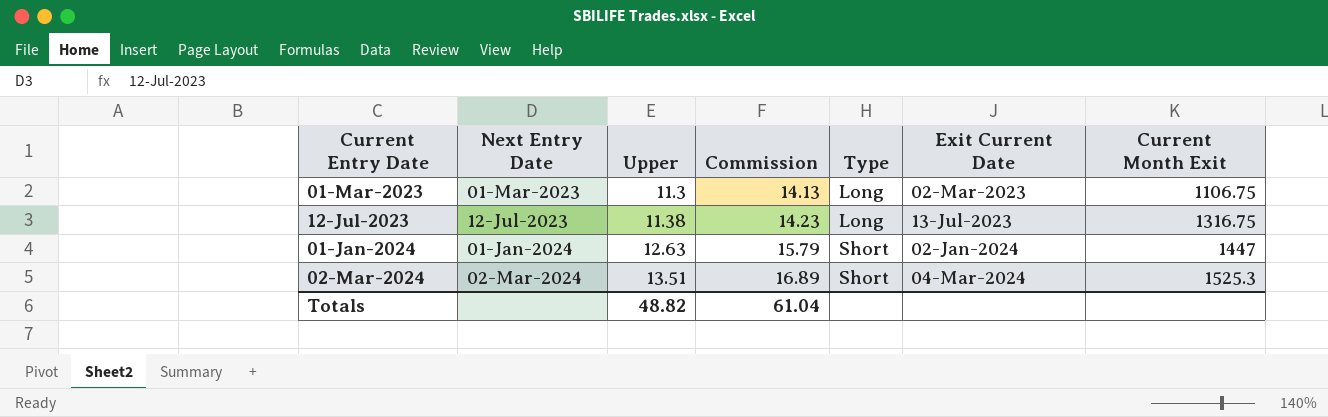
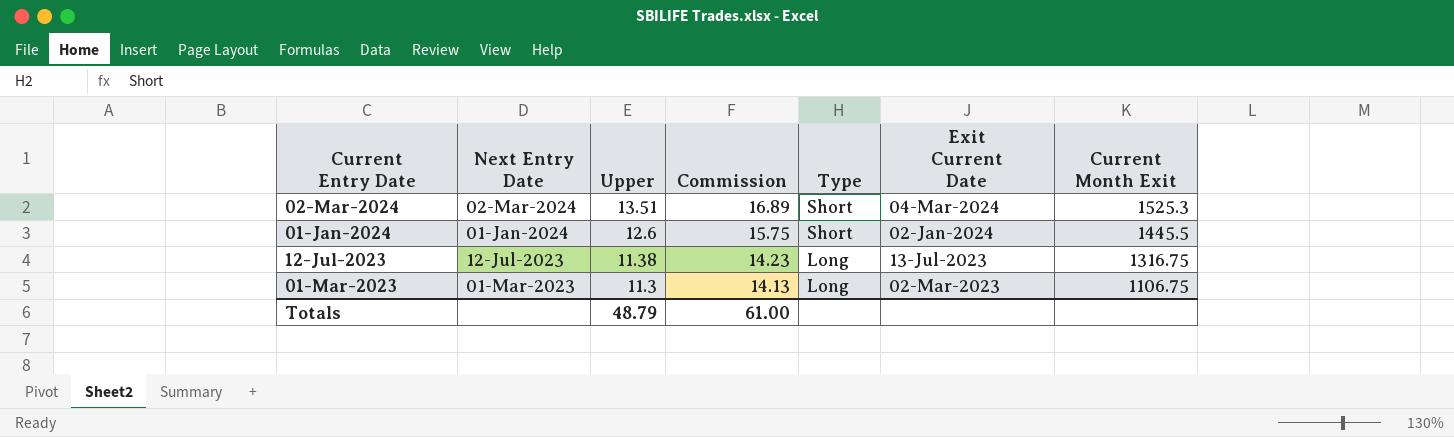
row order: Current Entry Date ascending -> Current Entry Date descending
01-Jan-2024 | Upper: 12.63 -> 12.6
01-Jan-2024 | Commission: 15.79 -> 15.75
01-Jan-2024 | Current Month Exit: 1447 -> 1445.5
Totals | Upper: 48.82 -> 48.79
Totals | Commission: 61.04 -> 61.00

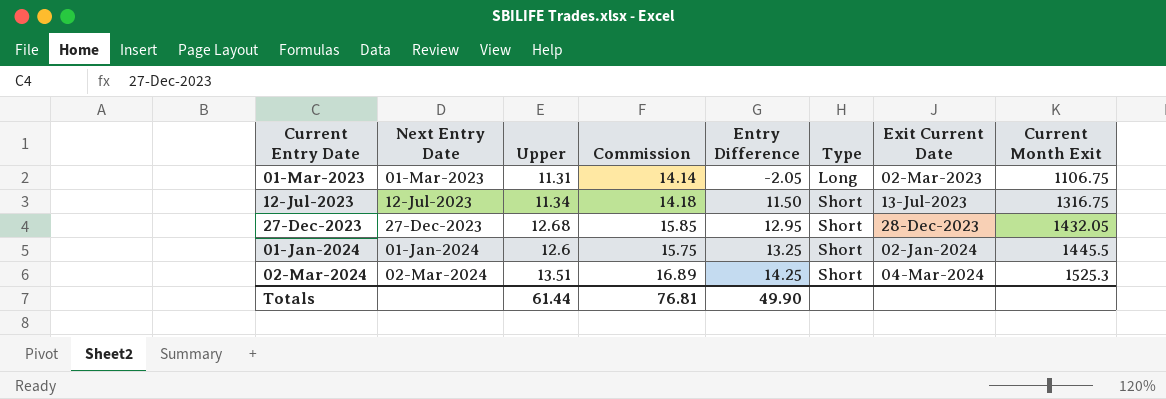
row order: Current Entry Date descending -> Current Entry Date ascending
column Entry Difference | position: none -> 5
01-Mar-2023 | Upper: 11.3 -> 11.31
01-Mar-2023 | Commission: 14.13 -> 14.14
12-Jul-2023 | Upper: 11.38 -> 11.34
12-Jul-2023 | Commission: 14.23 -> 14.18
12-Jul-2023 | Type: Long -> Short
row 27-Dec-2023: none -> 27-Dec-2023 | 12.68 | 15.85 | 12.95 | Short | 28-Dec-2023 | 1432.05
Totals | Upper: 48.79 -> 61.44
Totals | Commission: 61.00 -> 76.81

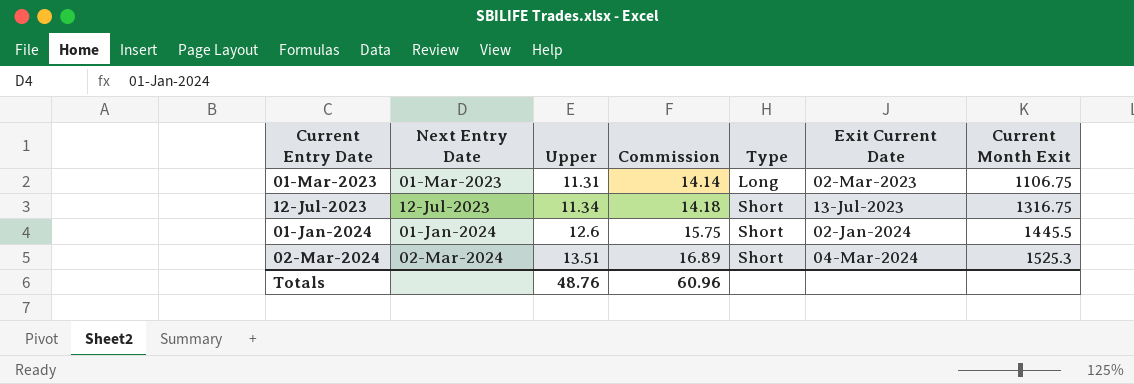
column Entry Difference | position: 5 -> none
row 27-Dec-2023: 27-Dec-2023 | 12.68 | 15.85 | 12.95 | Short | 28-Dec-2023 | 1432.05 -> none
Totals | Upper: 61.44 -> 48.76
Totals | Commission: 76.81 -> 60.96

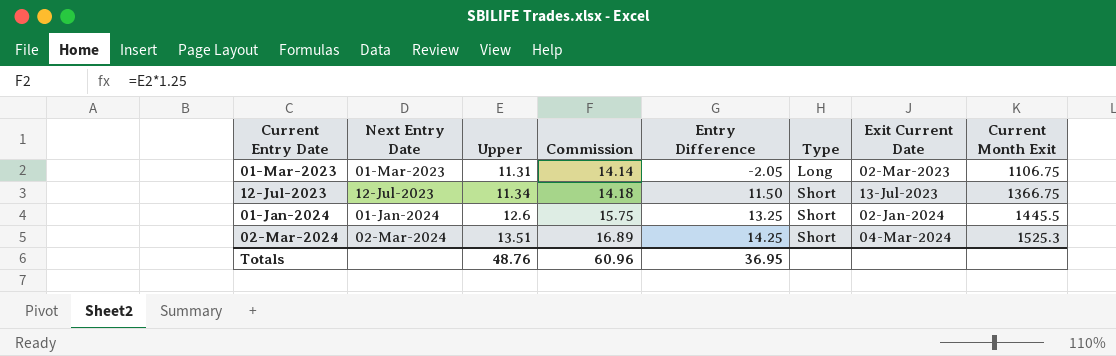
column Entry Difference | position: none -> 5
12-Jul-2023 | Current Month Exit: 1316.75 -> 1366.75

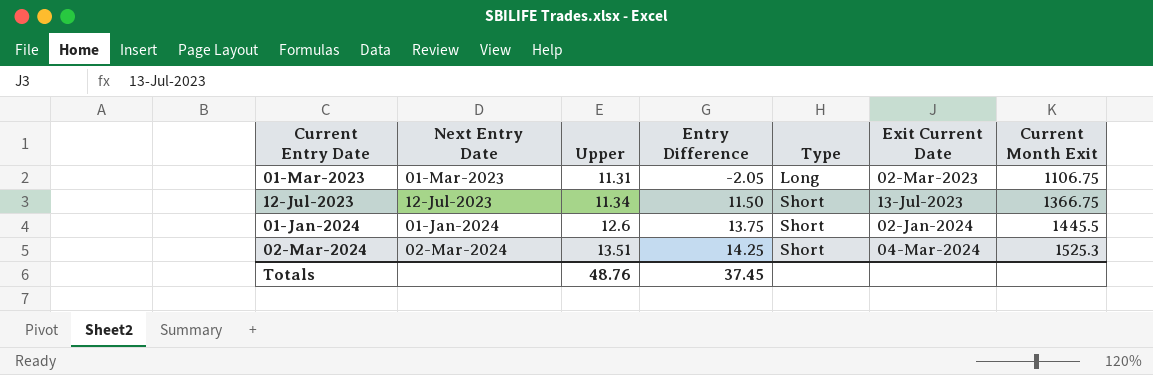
column Commission | formula: [Upper] * 1.25 -> none
01-Jan-2024 | Entry Difference: 13.25 -> 13.75
Totals | Entry Difference: 36.95 -> 37.45

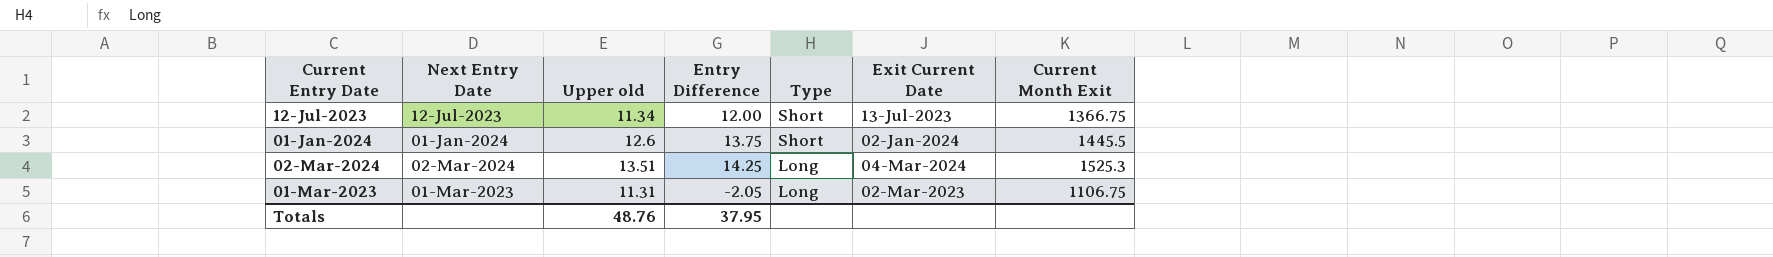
row order: Current Entry Date ascending -> Type descending
column name: Upper -> Upper old
12-Jul-2023 | Entry Difference: 11.50 -> 12.00
02-Mar-2024 | Type: Short -> Long
Totals | Entry Difference: 37.45 -> 37.95

